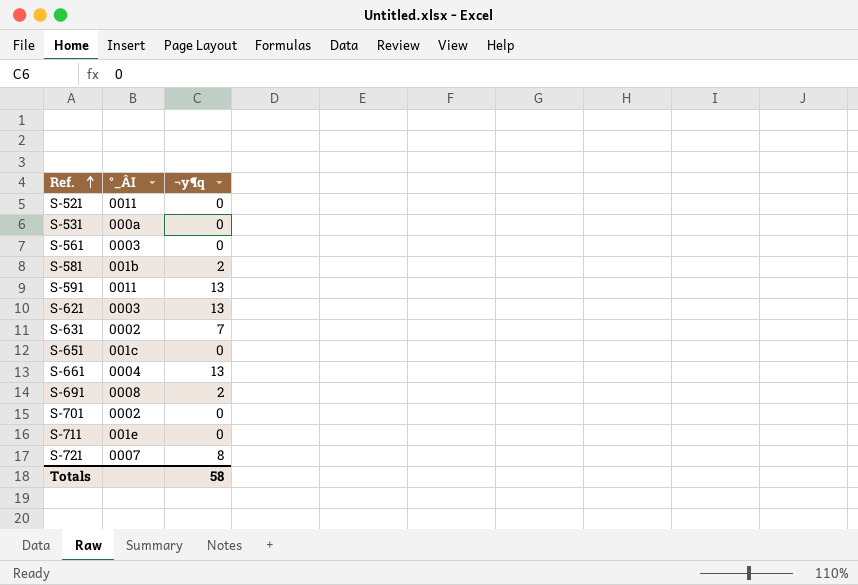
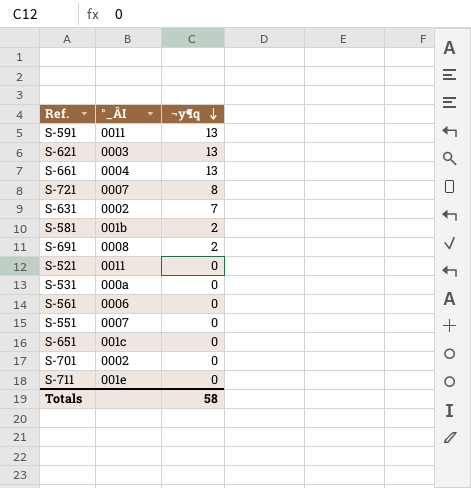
row order: Ref. ascending -> ¬y¶q descending
S-561 | °_ÂI: 0003 -> 0006
row S-551: none -> 0007 | 0

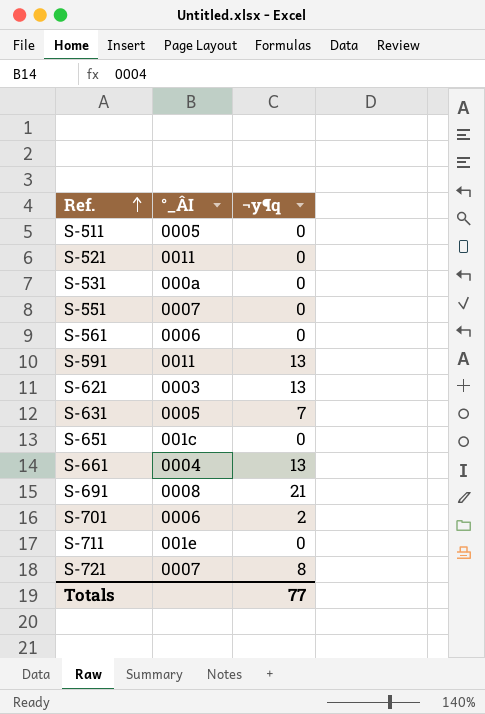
row order: ¬y¶q descending -> Ref. ascending
row S-581: 001b | 2 -> none
row S-511: none -> 0005 | 0
S-631 | °_ÂI: 0002 -> 0005
S-691 | ¬y¶q: 2 -> 21
S-701 | °_ÂI: 0002 -> 0006
S-701 | ¬y¶q: 0 -> 2
Totals | ¬y¶q: 58 -> 77

